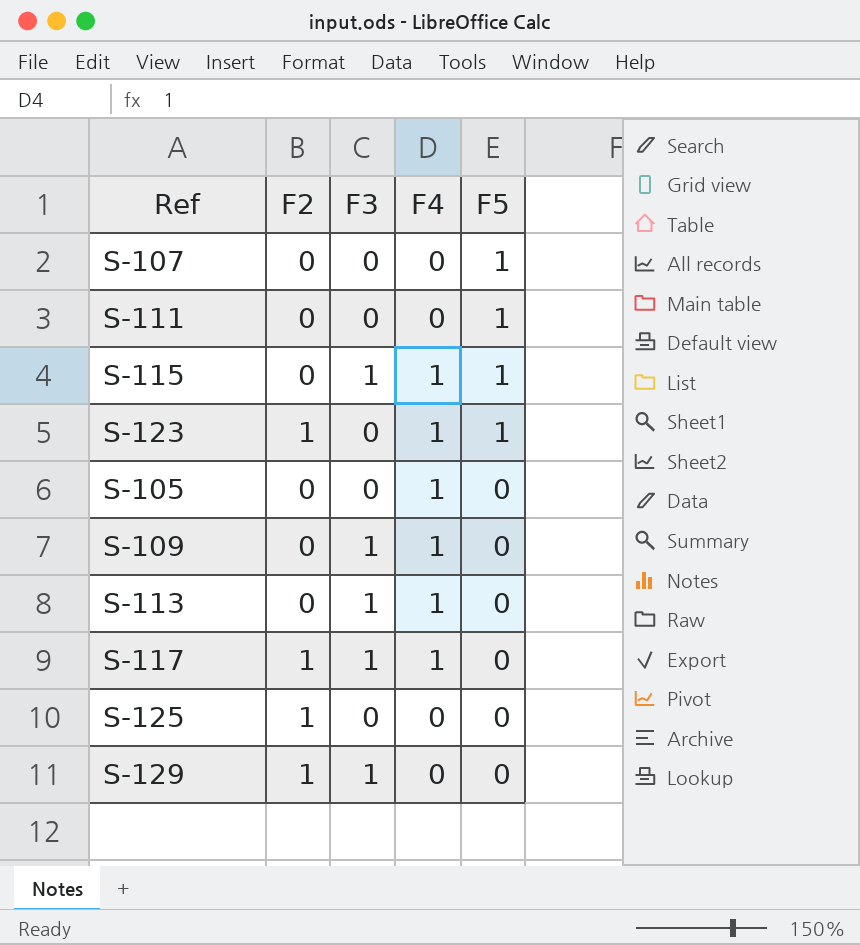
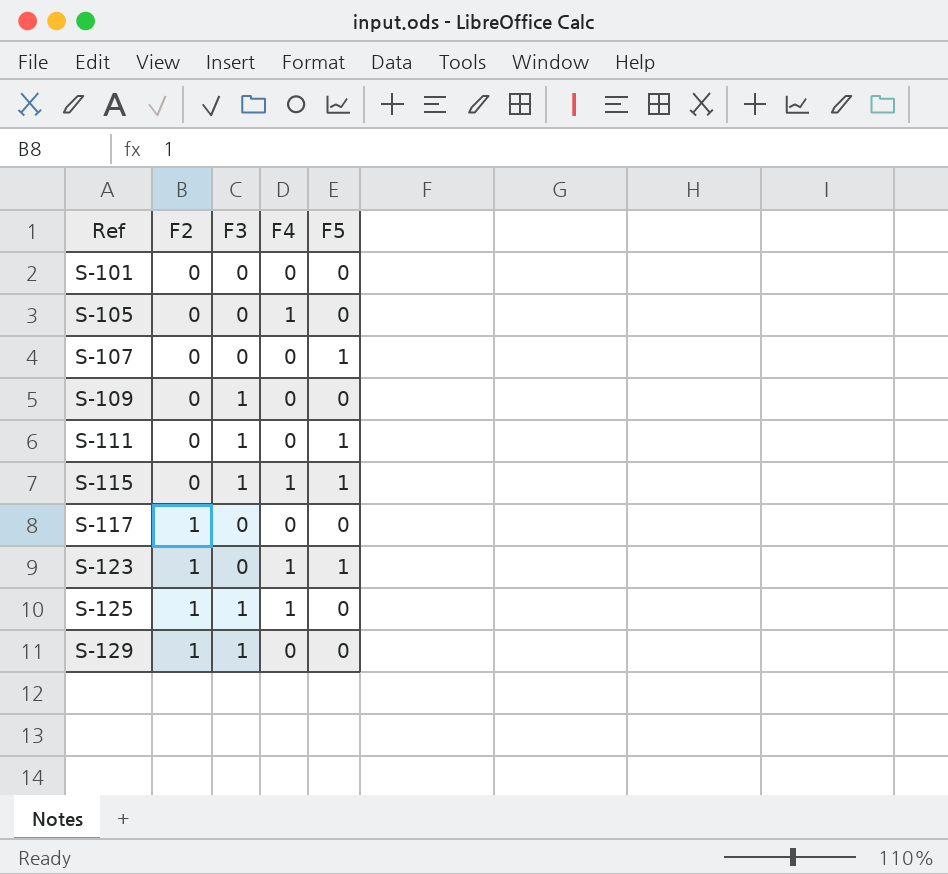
row order: F5 descending -> Ref ascending
row S-113: 0 | 1 | 1 | 0 -> none
row S-101: none -> 0 | 0 | 0 | 0
S-109 | F4: 1 -> 0
S-111 | F3: 0 -> 1
S-117 | F3: 1 -> 0
S-117 | F4: 1 -> 0
S-125 | F3: 0 -> 1
S-125 | F4: 0 -> 1

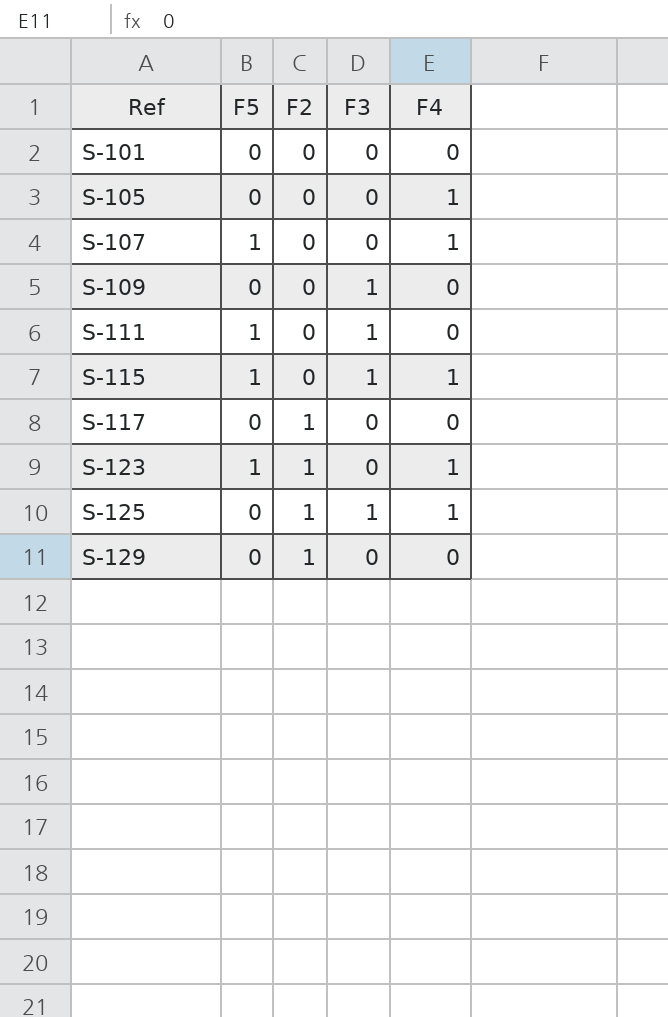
column F5 | position: 5 -> 2
S-107 | F4: 0 -> 1
S-129 | F3: 1 -> 0

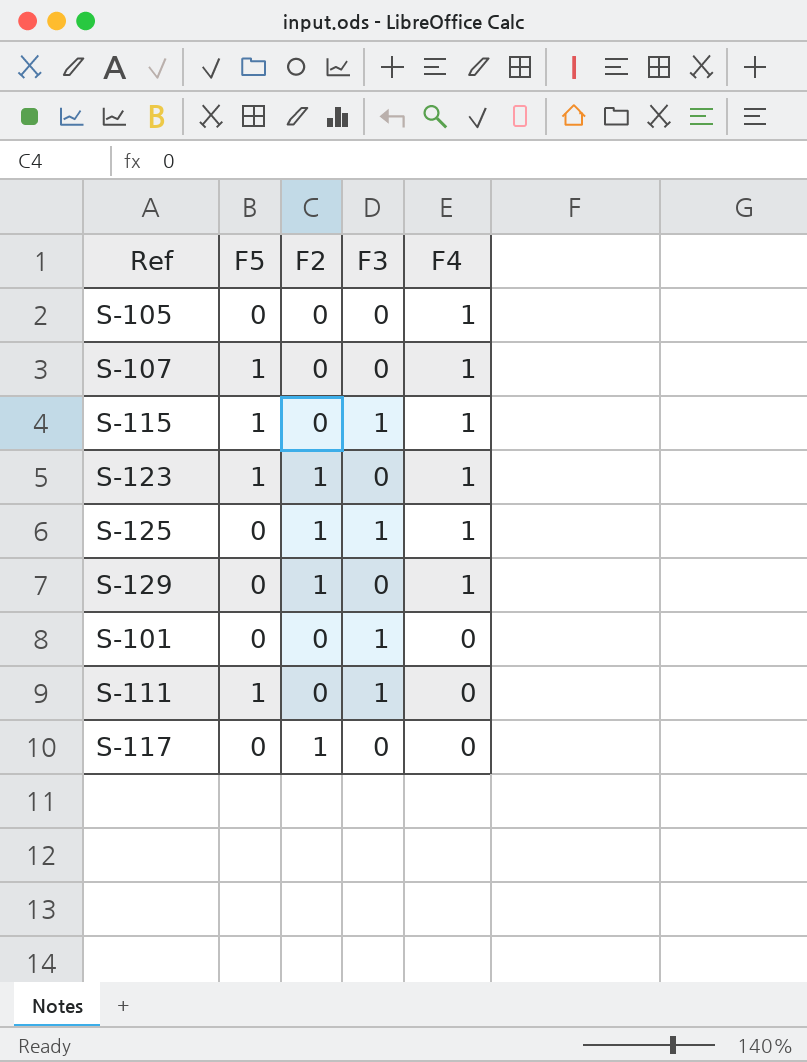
row order: Ref ascending -> F4 descending
row S-109: 0 | 0 | 1 | 0 -> none
S-129 | F4: 0 -> 1
S-101 | F3: 0 -> 1

